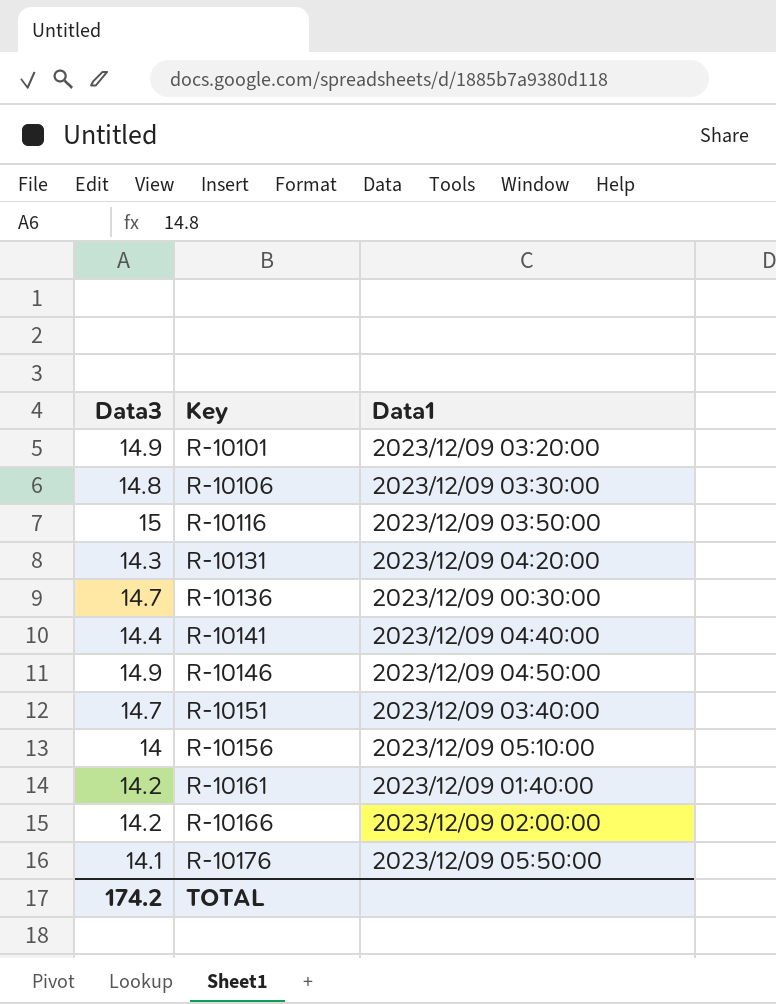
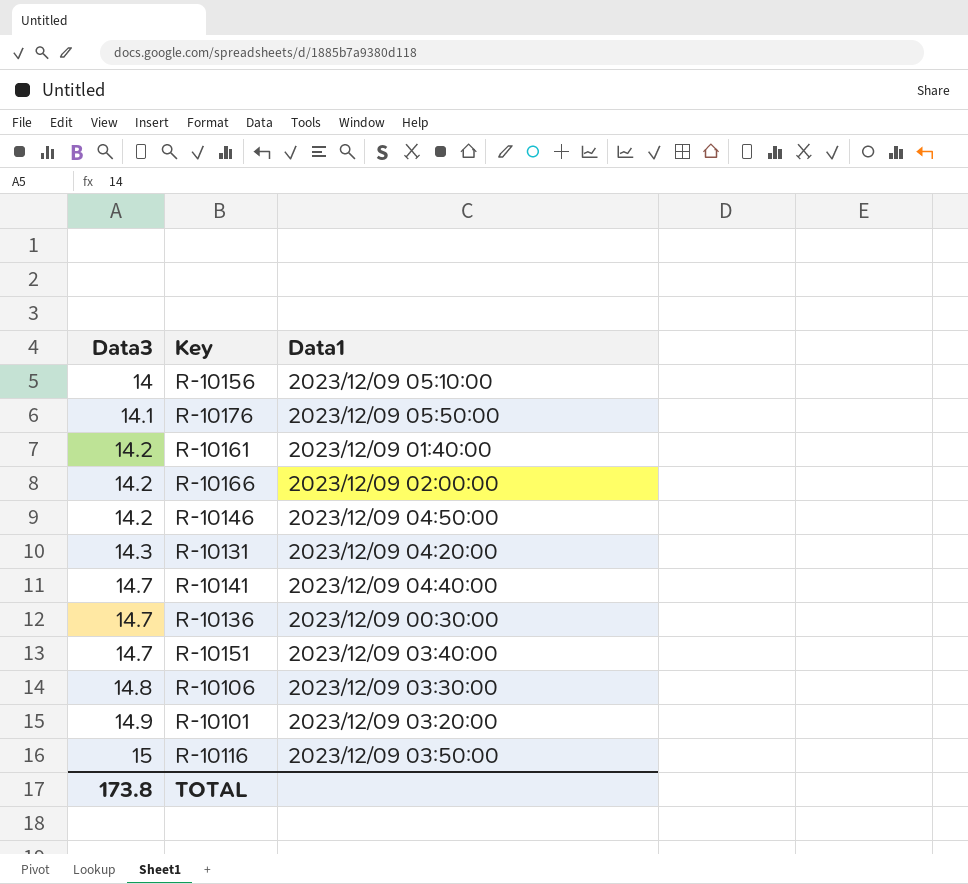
row order: Key ascending -> Data3 ascending
R-10146 | Data3: 14.9 -> 14.2
R-10141 | Data3: 14.4 -> 14.7
TOTAL | Data3: 174.2 -> 173.8

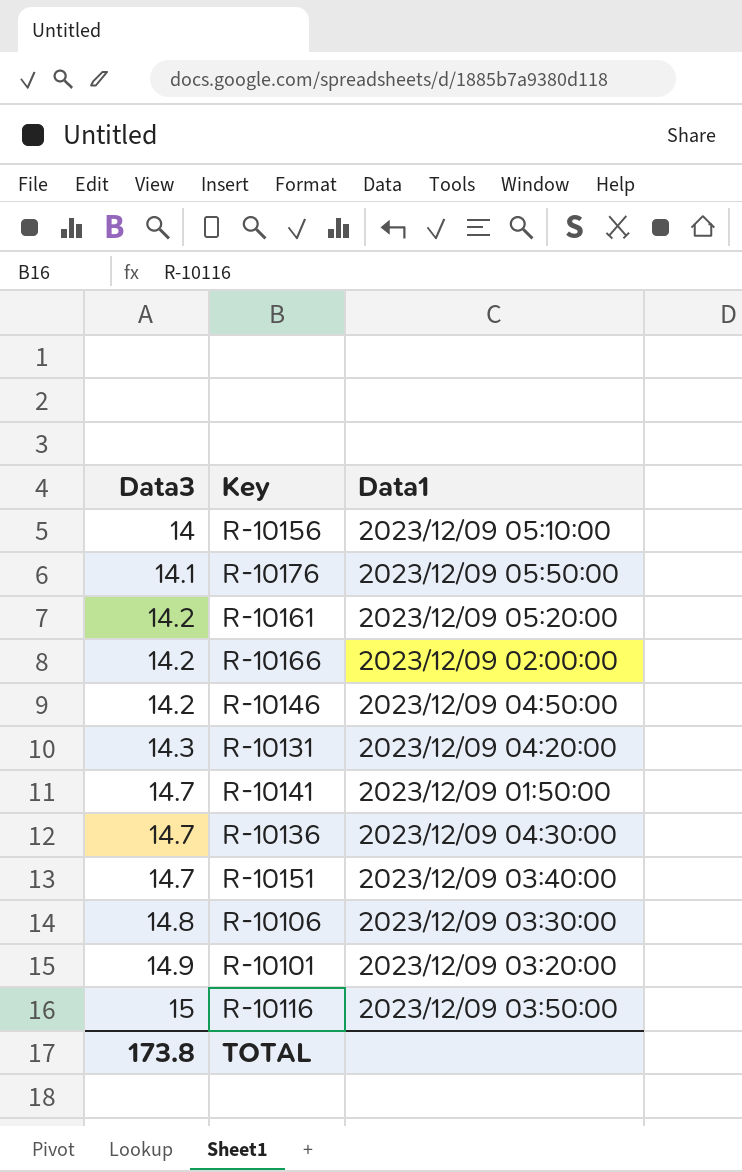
R-10161 | Data1: 2023/12/09 01:40:00 -> 2023/12/09 05:20:00
R-10141 | Data1: 2023/12/09 04:40:00 -> 2023/12/09 01:50:00
R-10136 | Data1: 2023/12/09 00:30:00 -> 2023/12/09 04:30:00

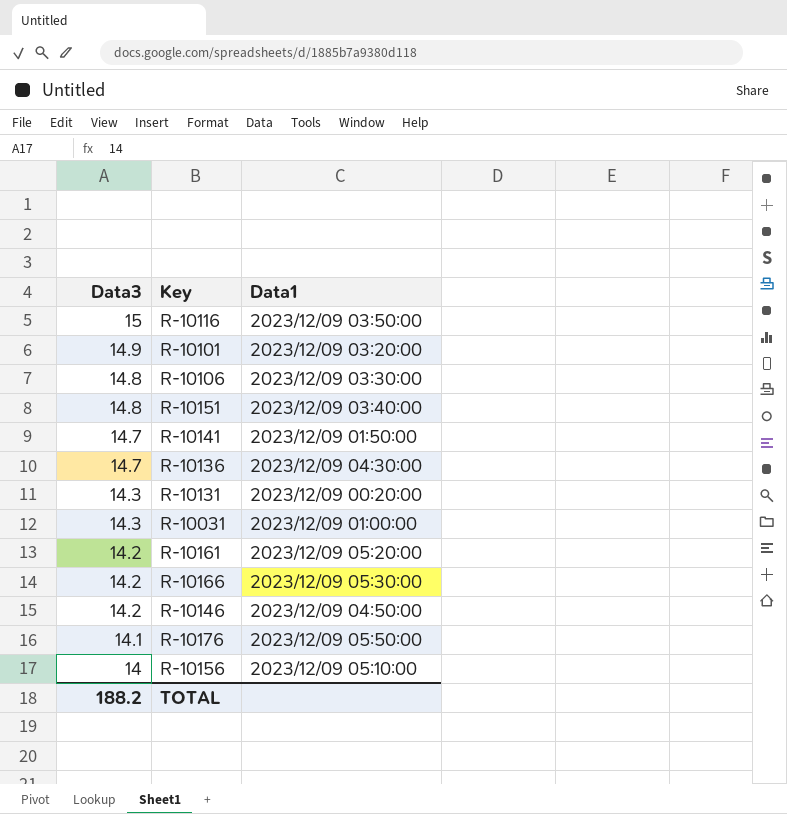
row order: Data3 ascending -> Data3 descending
R-10151 | Data3: 14.7 -> 14.8
R-10131 | Data1: 2023/12/09 04:20:00 -> 2023/12/09 00:20:00
row R-10031: none -> 14.3 | 2023/12/09 01:00:00
R-10166 | Data1: 2023/12/09 02:00:00 -> 2023/12/09 05:30:00
TOTAL | Data3: 173.8 -> 188.2

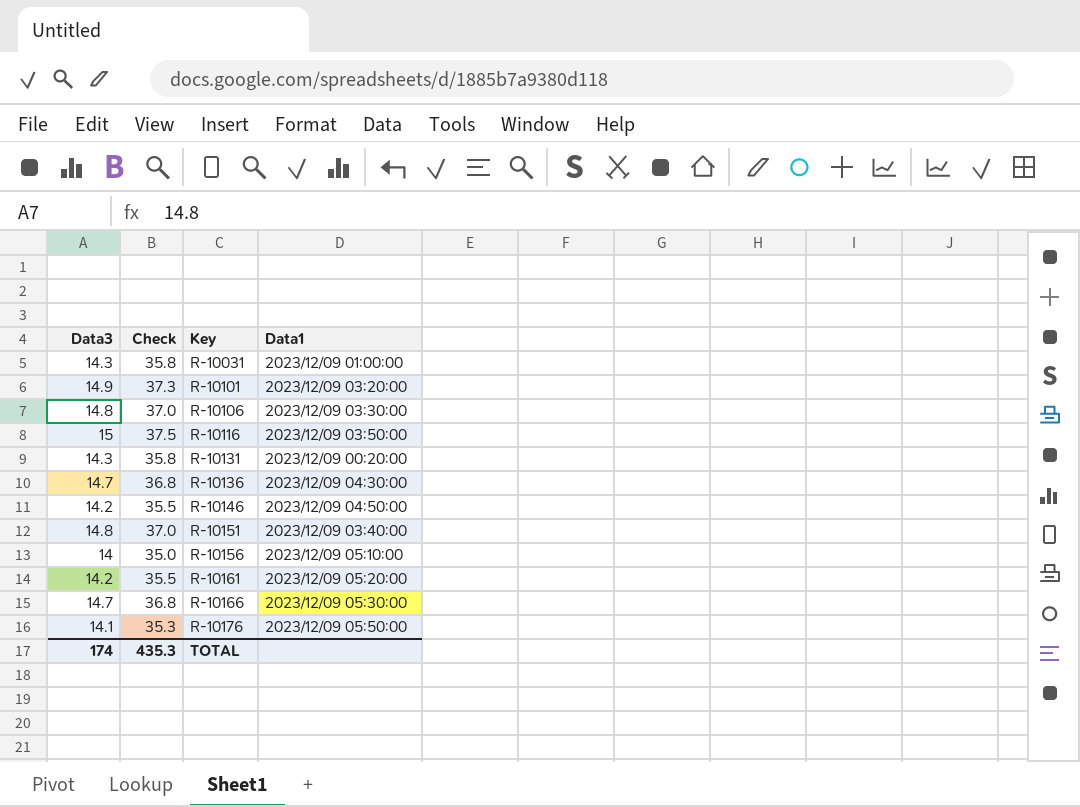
row order: Data3 descending -> Key ascending
column Check | formula: none -> [Data3] * 2.5
row R-10141: 14.7 | 2023/12/09 01:50:00 -> none
R-10166 | Data3: 14.2 -> 14.7
TOTAL | Data3: 188.2 -> 174

